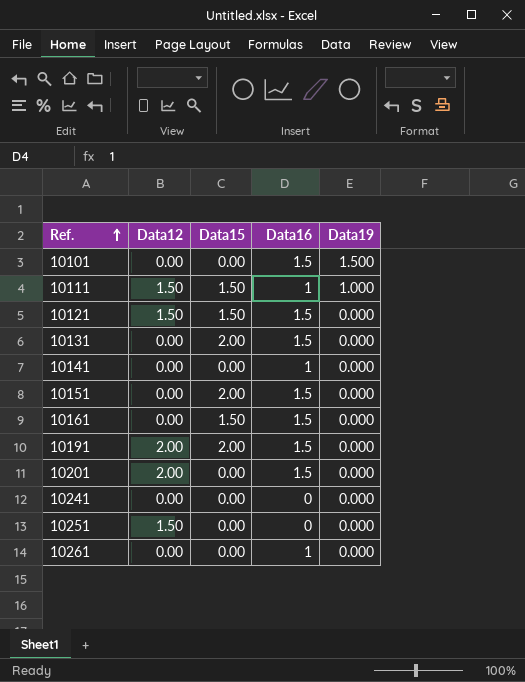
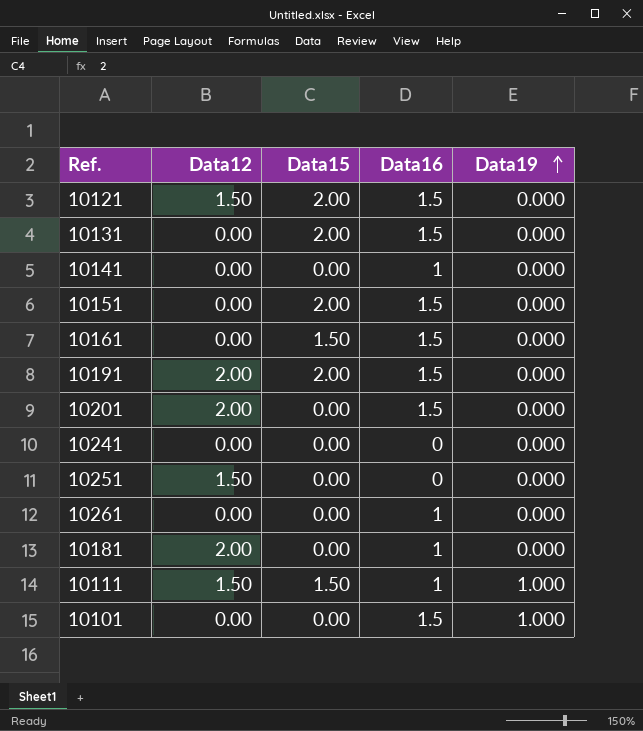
row order: Ref. ascending -> Data19 ascending
10121 | Data15: 1.50 -> 2.00
row 10181: none -> 2.00 | 0.00 | 1 | 0.000
10101 | Data19: 1.500 -> 1.000

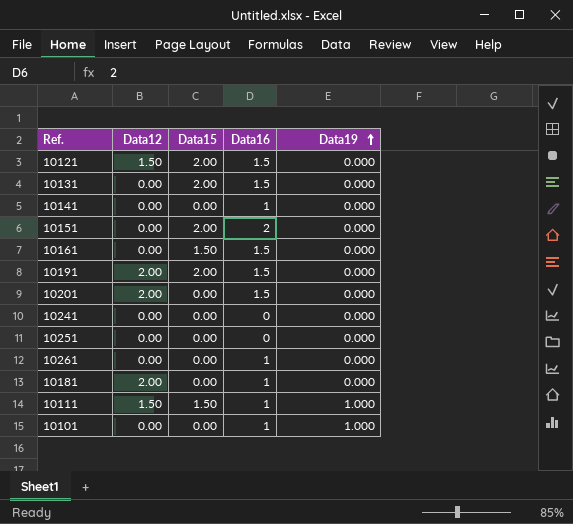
10151 | Data16: 1.5 -> 2
10251 | Data12: 1.50 -> 0.00
10101 | Data16: 1.5 -> 1

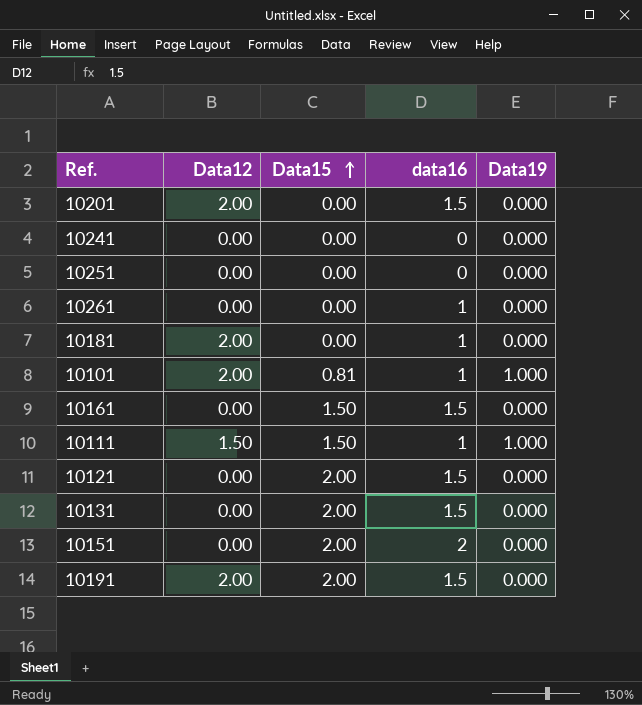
row order: Data19 ascending -> Data15 ascending
column name: Data16 -> data16
row 10141: 0.00 | 0.00 | 1 | 0.000 -> none
10101 | Data12: 0.00 -> 2.00
10101 | Data15: 0.00 -> 0.81
10121 | Data12: 1.50 -> 0.00

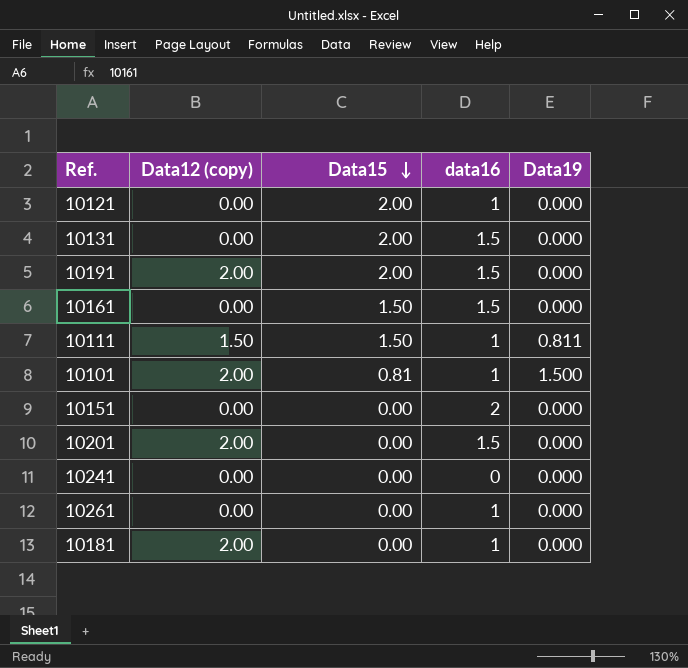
row order: Data15 ascending -> Data15 descending
column name: Data12 -> Data12 (copy)
row 10251: 0.00 | 0.00 | 0 | 0.000 -> none
10121 | data16: 1.5 -> 1
10111 | Data19: 1.000 -> 0.811
10101 | Data19: 1.000 -> 1.500
10151 | Data15: 2.00 -> 0.00

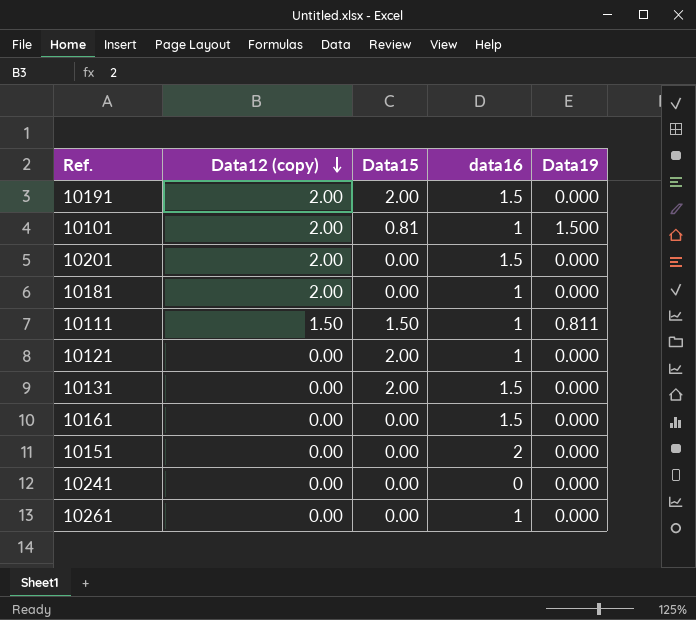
row order: Data15 descending -> Data12 (copy) descending
10161 | Data15: 1.50 -> 0.00

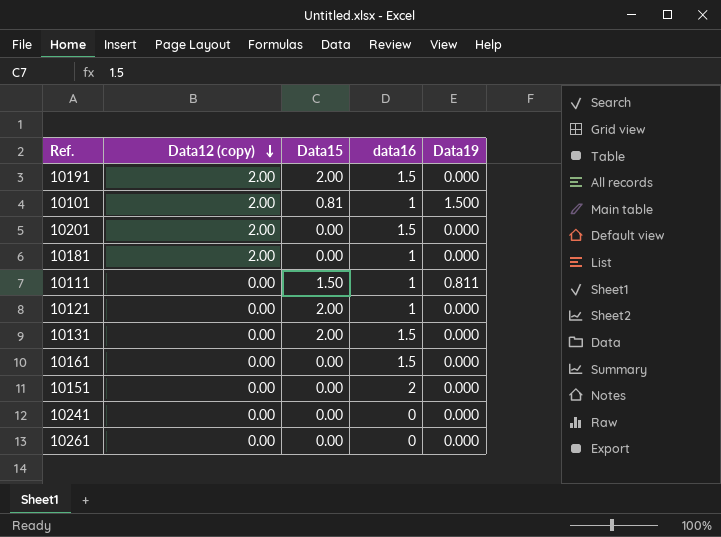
10111 | Data12 (copy): 1.50 -> 0.00
10261 | data16: 1 -> 0

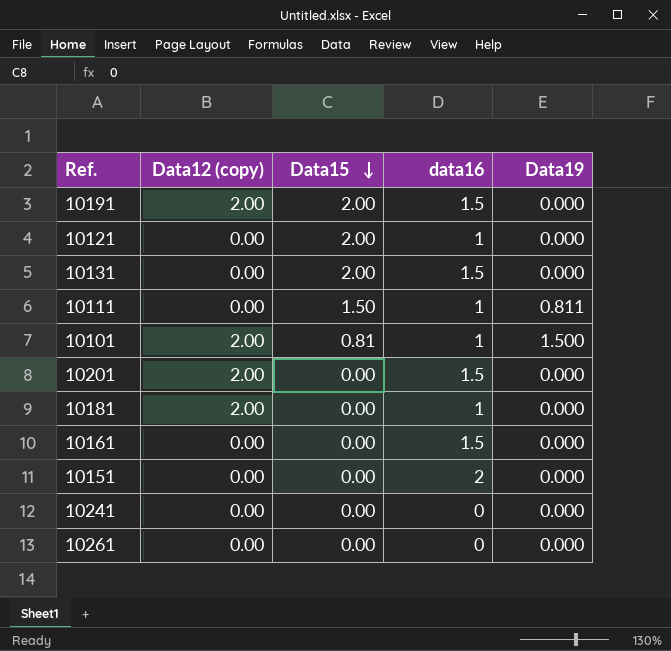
row order: Data12 (copy) descending -> Data15 descending

